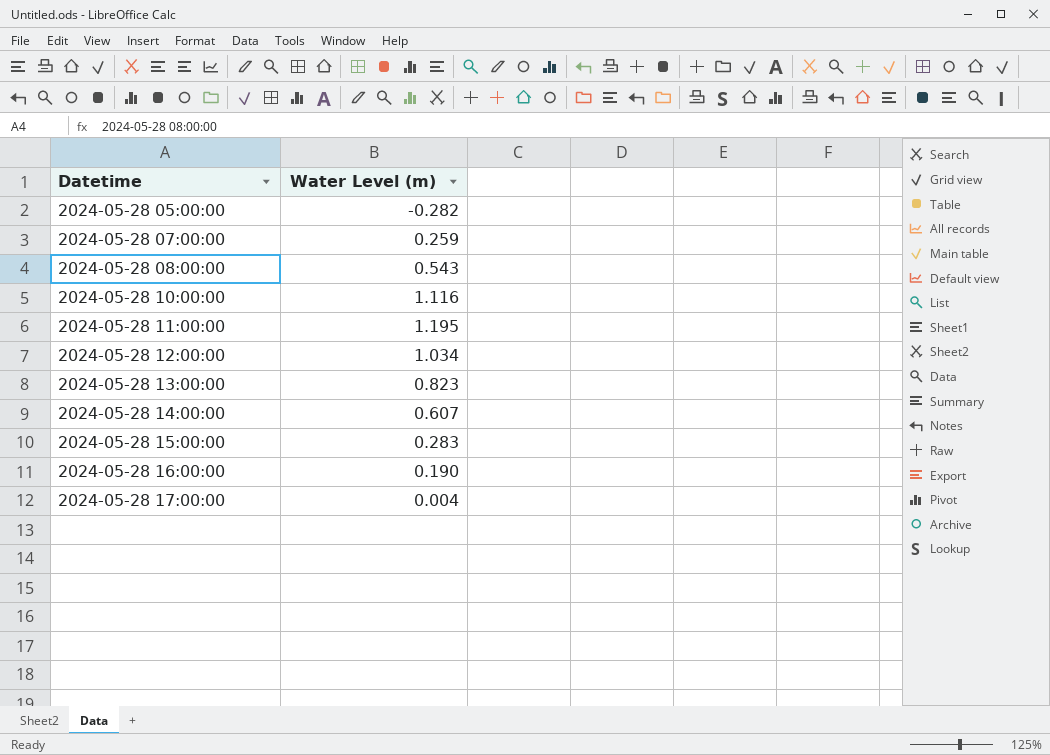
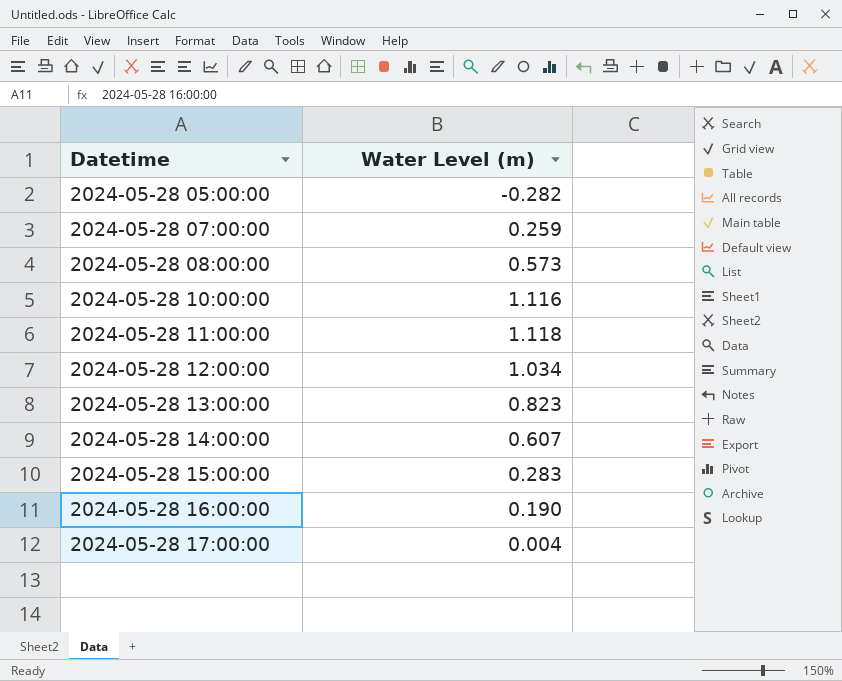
2024-05-28 08:00:00 | Water Level (m): 0.543 -> 0.573
2024-05-28 11:00:00 | Water Level (m): 1.195 -> 1.118

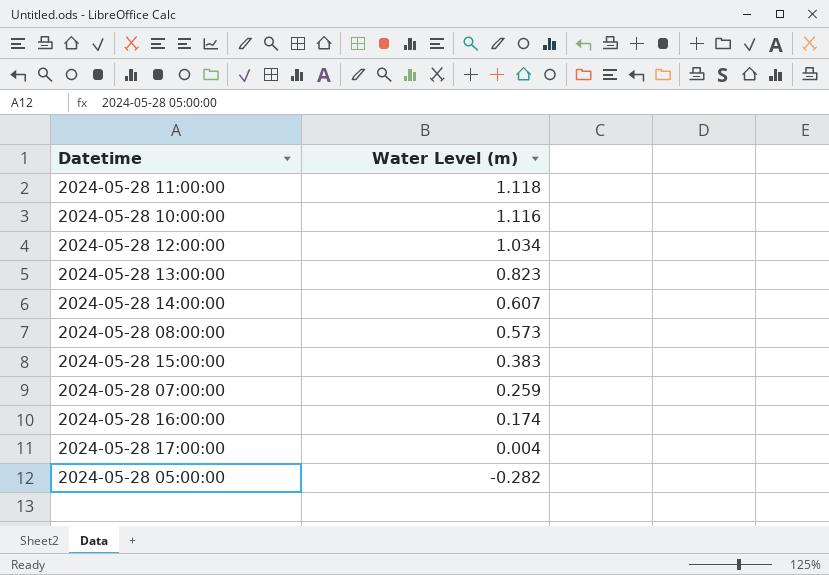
row order: Datetime ascending -> Water Level (m) descending
2024-05-28 15:00:00 | Water Level (m): 0.283 -> 0.383
2024-05-28 16:00:00 | Water Level (m): 0.190 -> 0.174

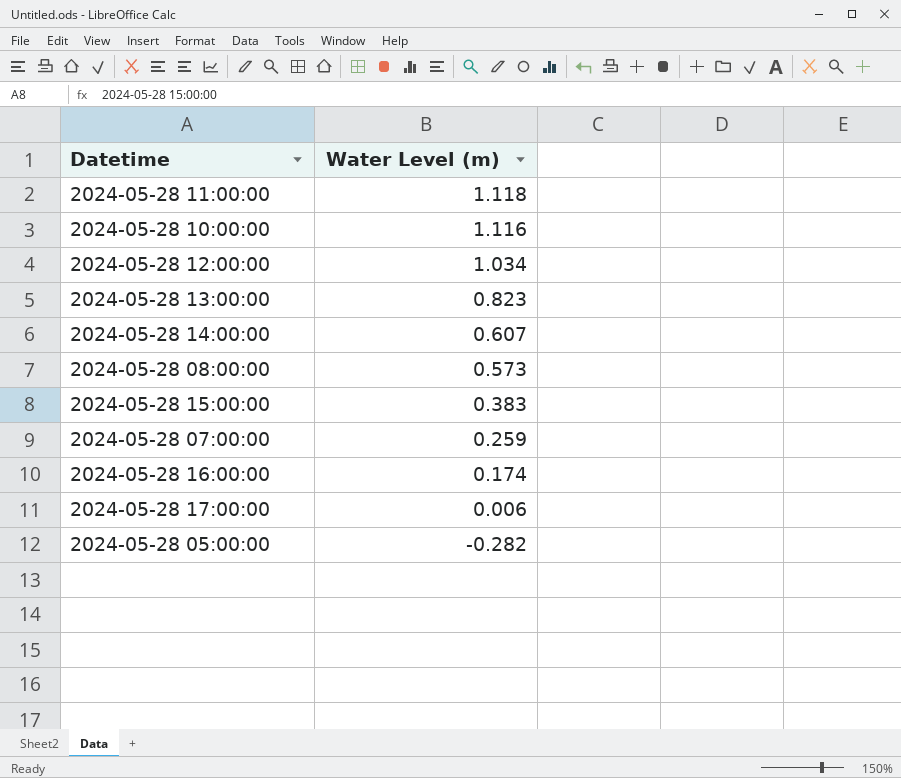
2024-05-28 17:00:00 | Water Level (m): 0.004 -> 0.006

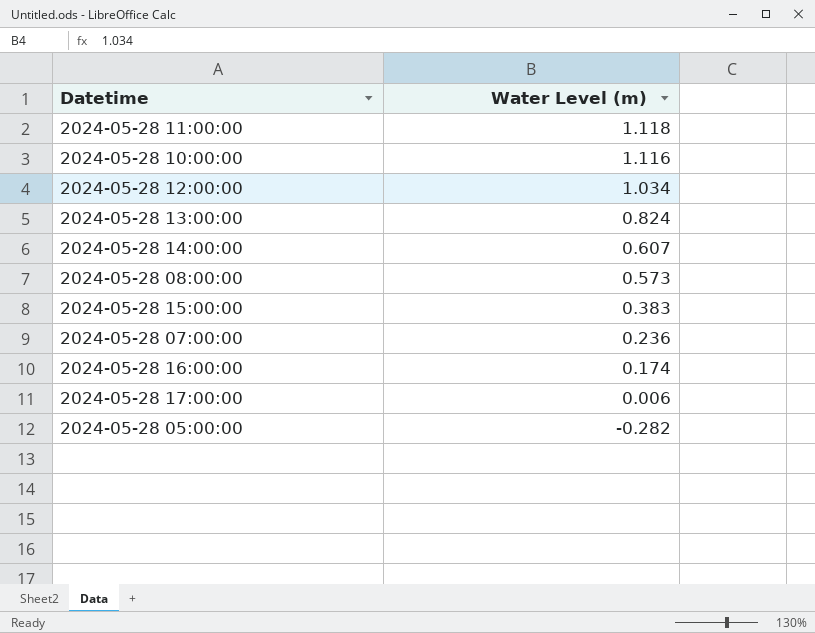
2024-05-28 13:00:00 | Water Level (m): 0.823 -> 0.824
2024-05-28 07:00:00 | Water Level (m): 0.259 -> 0.236

